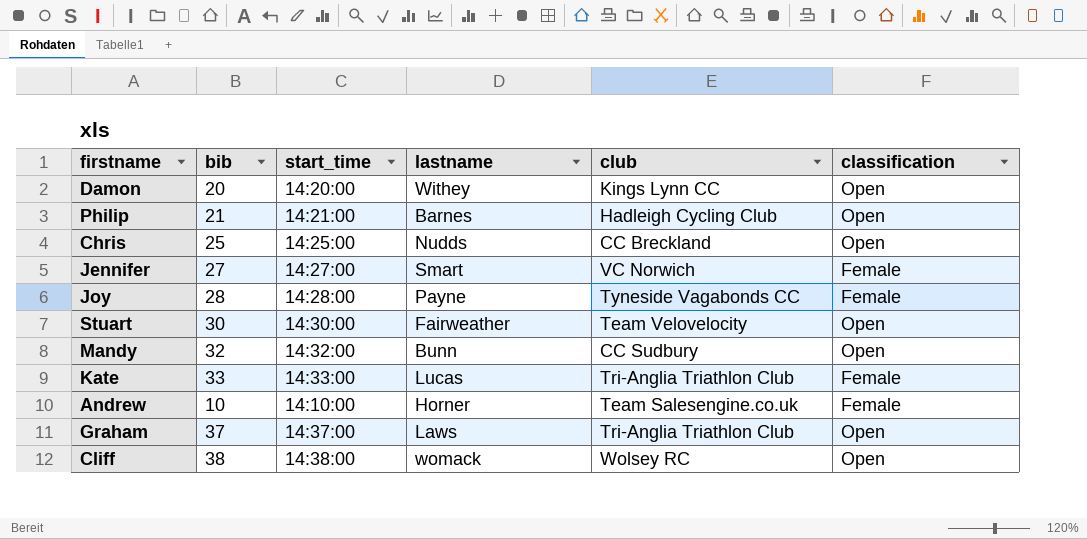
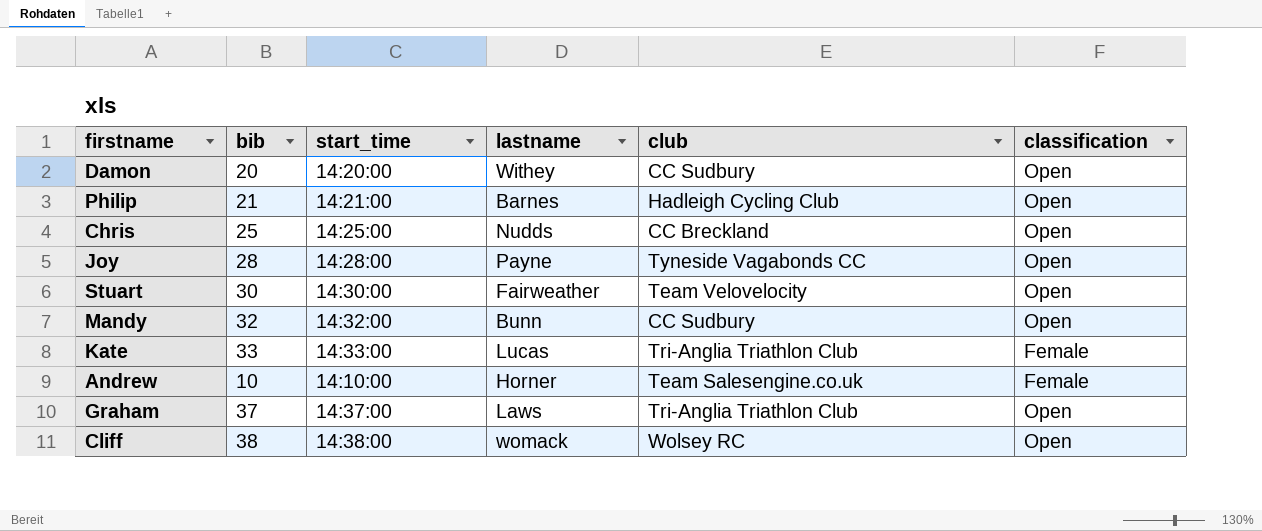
row Jennifer: 27 | 14:27:00 | Smart | VC Norwich | Female -> none
Damon | club: Kings Lynn CC -> CC Sudbury
Joy | classification: Female -> Open

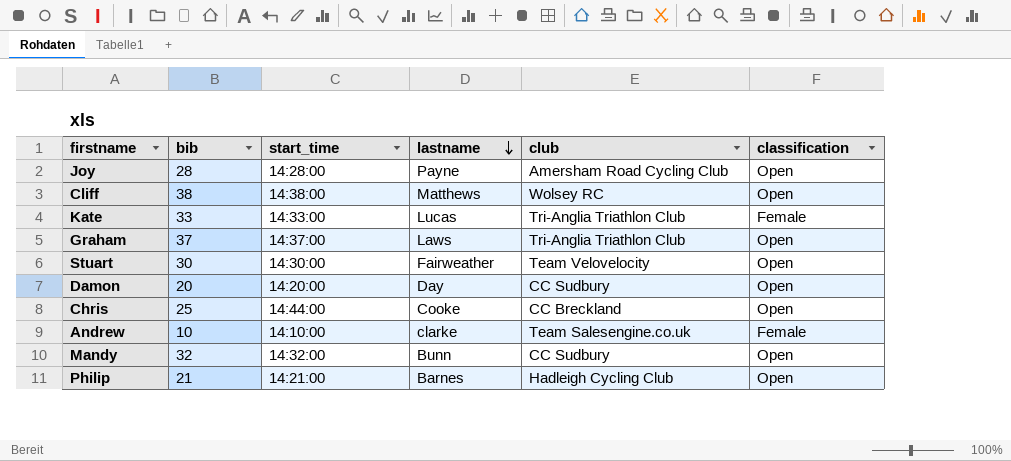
row order: none -> lastname descending
Joy | club: Tyneside Vagabonds CC -> Amersham Road Cycling Club
Cliff | lastname: womack -> Matthews
Damon | lastname: Withey -> Day
Chris | start_time: 14:25:00 -> 14:44:00
Chris | lastname: Nudds -> Cooke
Andrew | lastname: Horner -> clarke

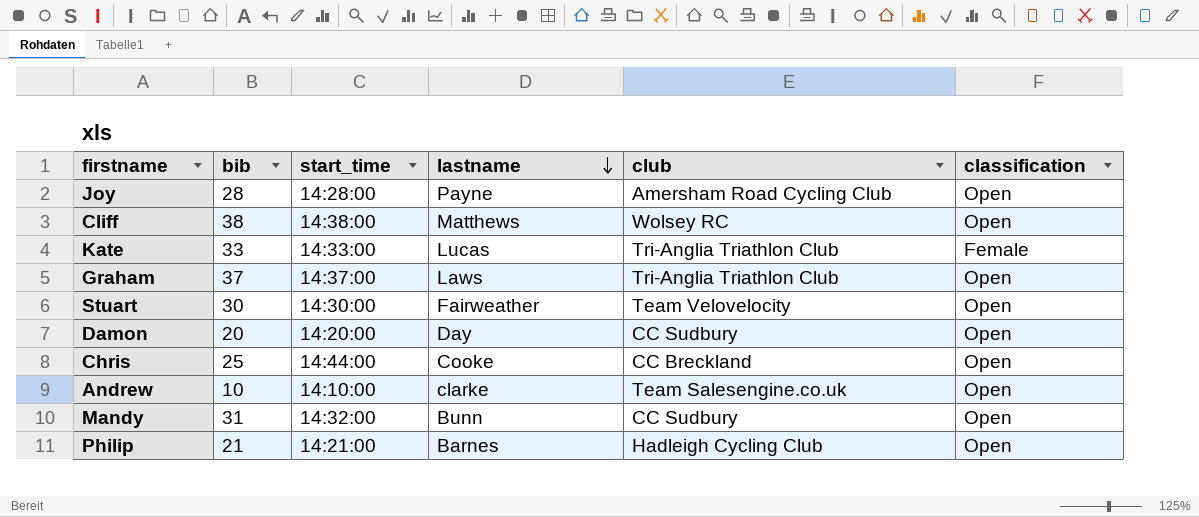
Andrew | classification: Female -> Open
Mandy | bib: 32 -> 31

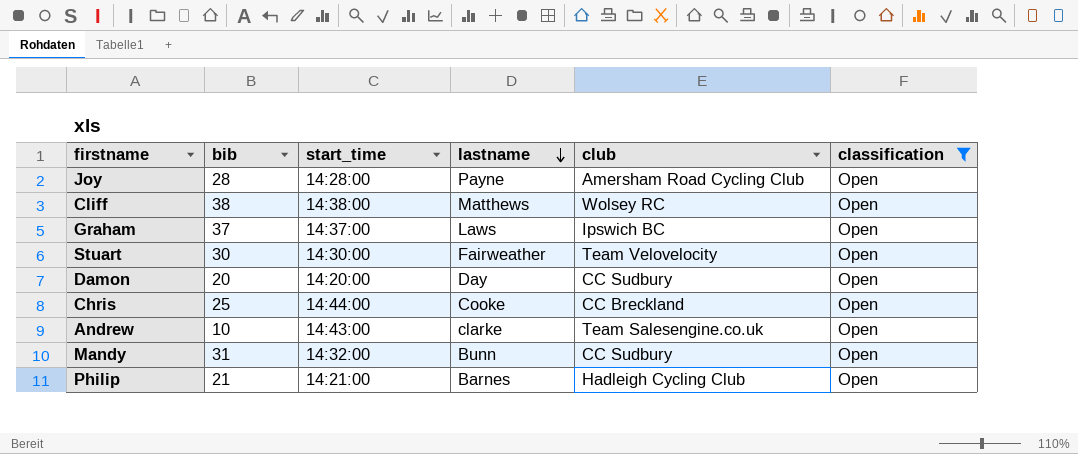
filter: none -> classification = Open
Graham | club: Tri-Anglia Triathlon Club -> Ipswich BC
Andrew | start_time: 14:10:00 -> 14:43:00

